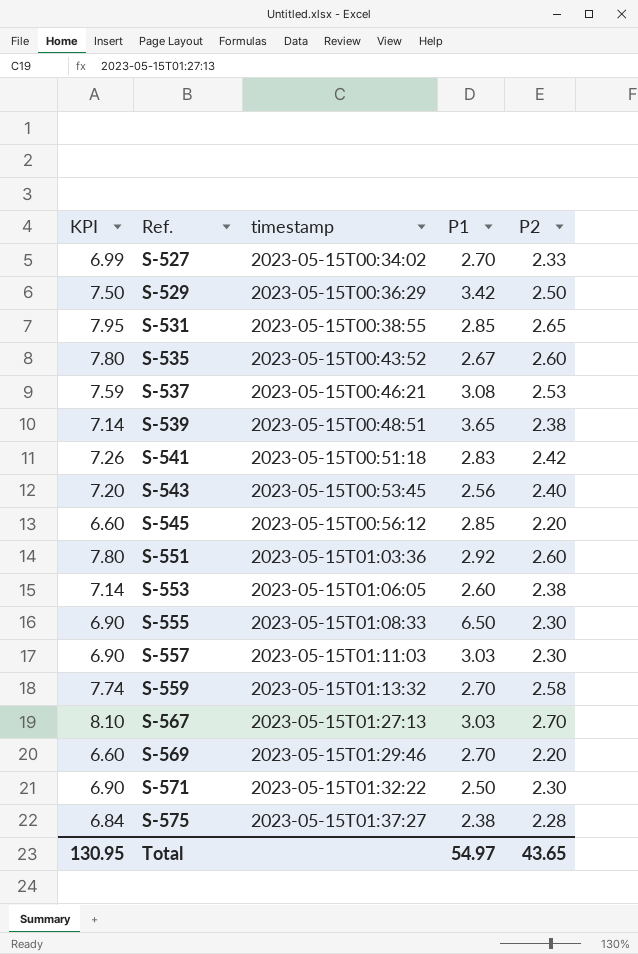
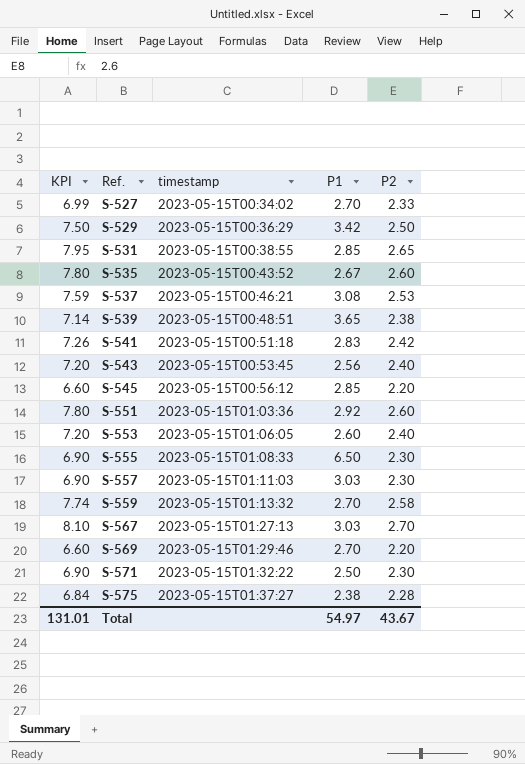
S-553 | KPI: 7.14 -> 7.20
S-553 | P2: 2.38 -> 2.40
Total | KPI: 130.95 -> 131.01
Total | P2: 43.65 -> 43.67

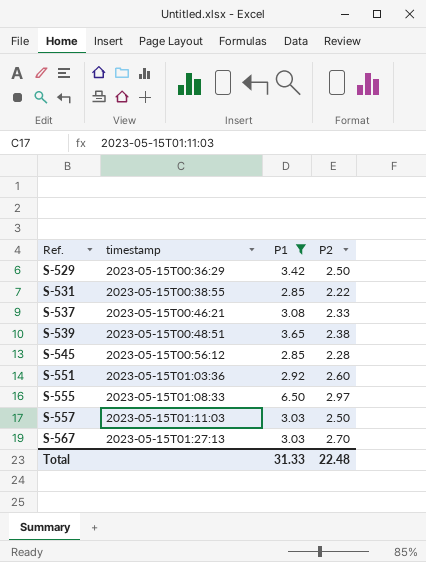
filter: none -> P1 >= 2.85
column KPI | formula: [P2] * 3 -> none
S-531 | P2: 2.65 -> 2.22
S-537 | P2: 2.53 -> 2.33
S-545 | P2: 2.20 -> 2.28
S-555 | P2: 2.30 -> 2.97
S-557 | P2: 2.30 -> 2.50
Total | P1: 54.97 -> 31.33
Total | P2: 43.67 -> 22.48

